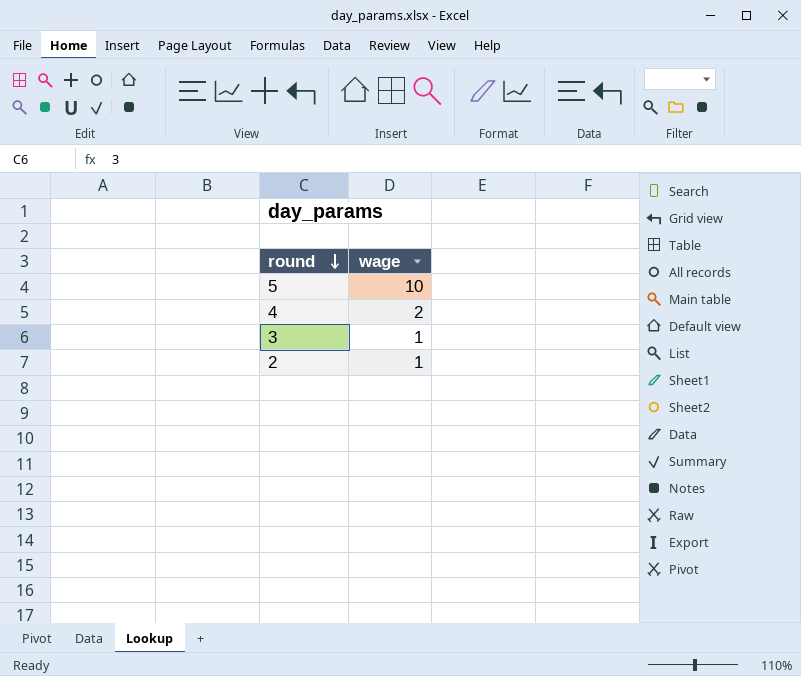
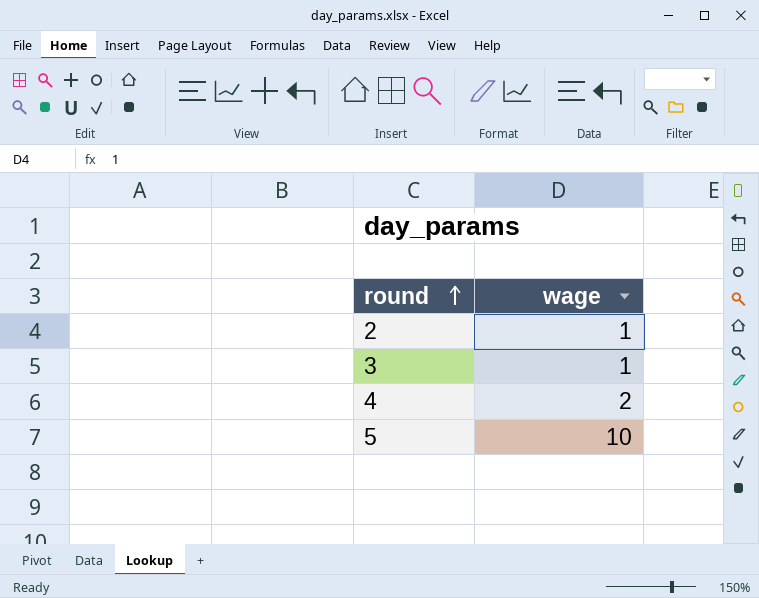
row order: round descending -> round ascending

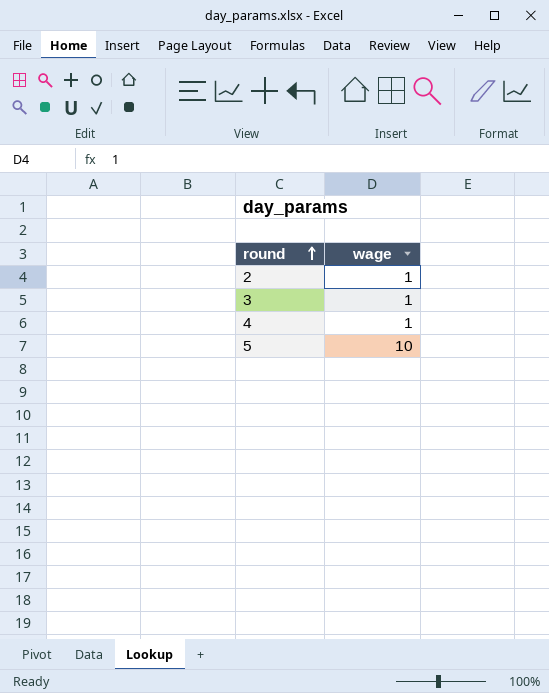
4 | wage: 2 -> 1

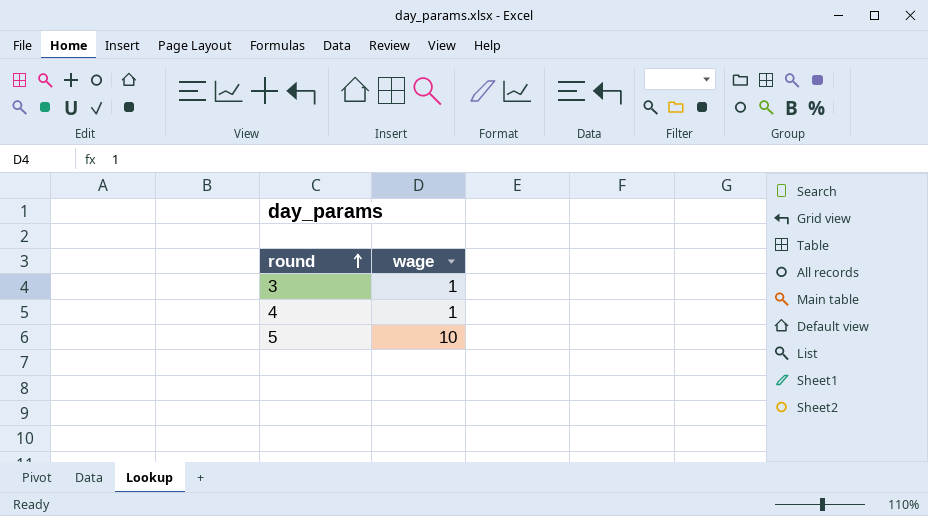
row 2: 1 -> none

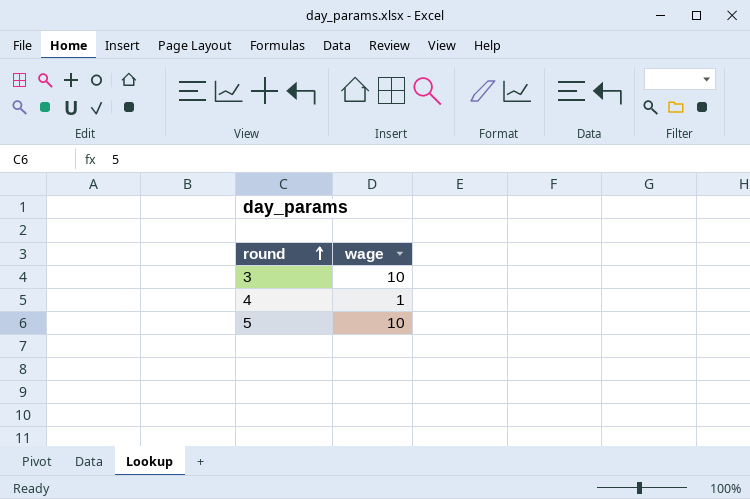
3 | wage: 1 -> 10

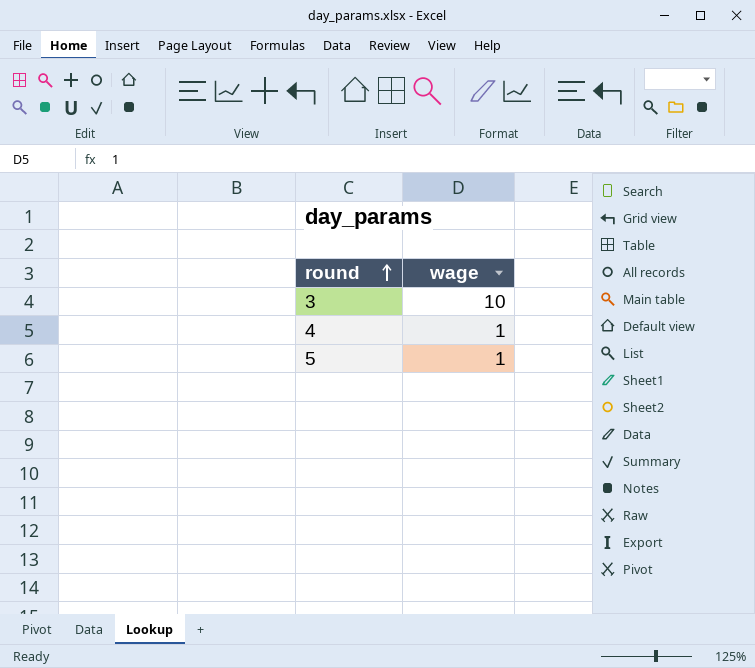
5 | wage: 10 -> 1

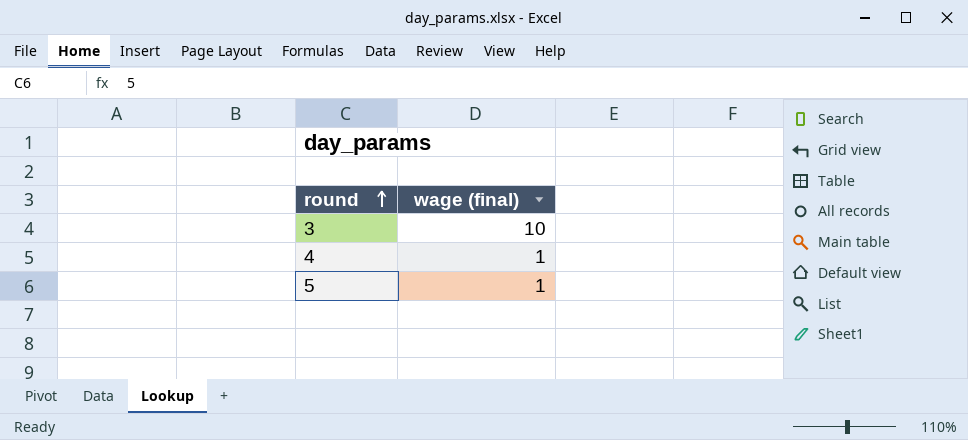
column name: wage -> wage (final)

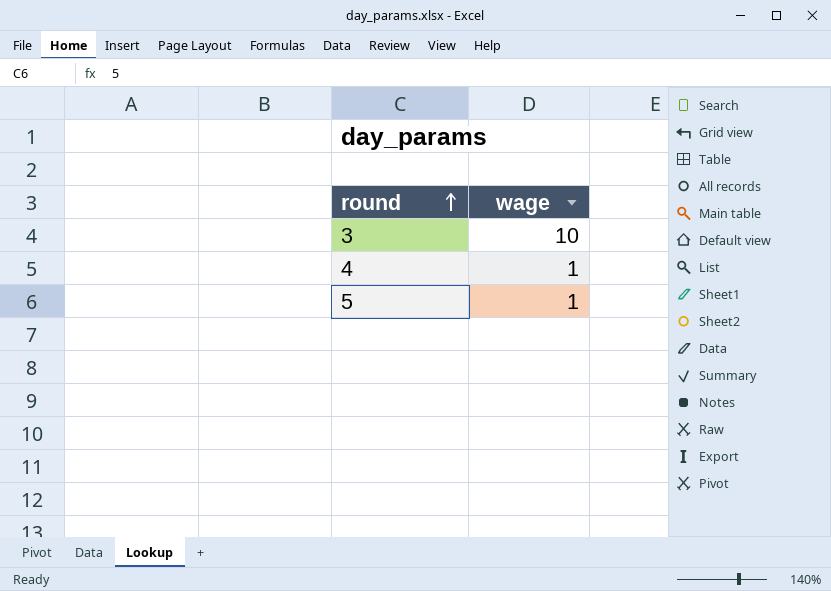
column name: wage (final) -> wage

